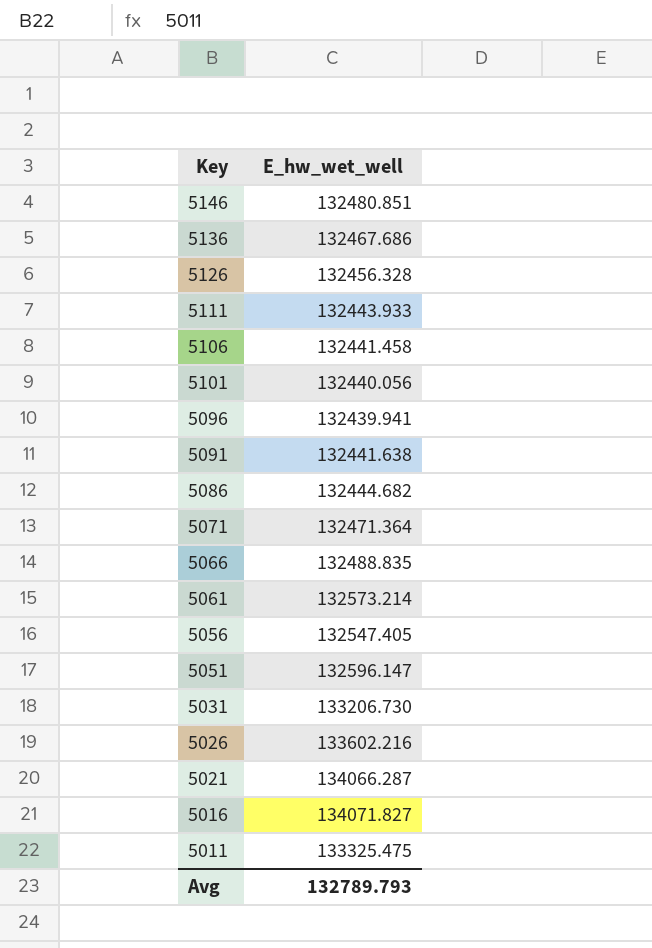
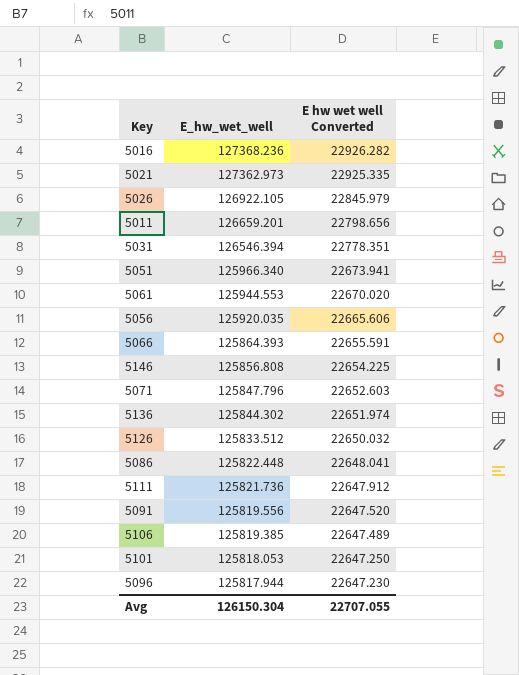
row order: Key descending -> E_hw_wet_well descending
column E hw wet well Converted | formula: none -> [E_hw_wet_well] * 0.18
5016 | E_hw_wet_well: 134071.827 -> 127368.236
5021 | E_hw_wet_well: 134066.287 -> 127362.973
5026 | E_hw_wet_well: 133602.216 -> 126922.105
5011 | E_hw_wet_well: 133325.475 -> 126659.201
5031 | E_hw_wet_well: 133206.730 -> 126546.394
5051 | E_hw_wet_well: 132596.147 -> 125966.340
5061 | E_hw_wet_well: 132573.214 -> 125944.553
5056 | E_hw_wet_well: 132547.405 -> 125920.035
5066 | E_hw_wet_well: 132488.835 -> 125864.393
5146 | E_hw_wet_well: 132480.851 -> 125856.808
5071 | E_hw_wet_well: 132471.364 -> 125847.796
5136 | E_hw_wet_well: 132467.686 -> 125844.302
5126 | E_hw_wet_well: 132456.328 -> 125833.512
5086 | E_hw_wet_well: 132444.682 -> 125822.448
5111 | E_hw_wet_well: 132443.933 -> 125821.736
5091 | E_hw_wet_well: 132441.638 -> 125819.556
5106 | E_hw_wet_well: 132441.458 -> 125819.385
5101 | E_hw_wet_well: 132440.056 -> 125818.053
5096 | E_hw_wet_well: 132439.941 -> 125817.944
Avg | E_hw_wet_well: 132789.793 -> 126150.304

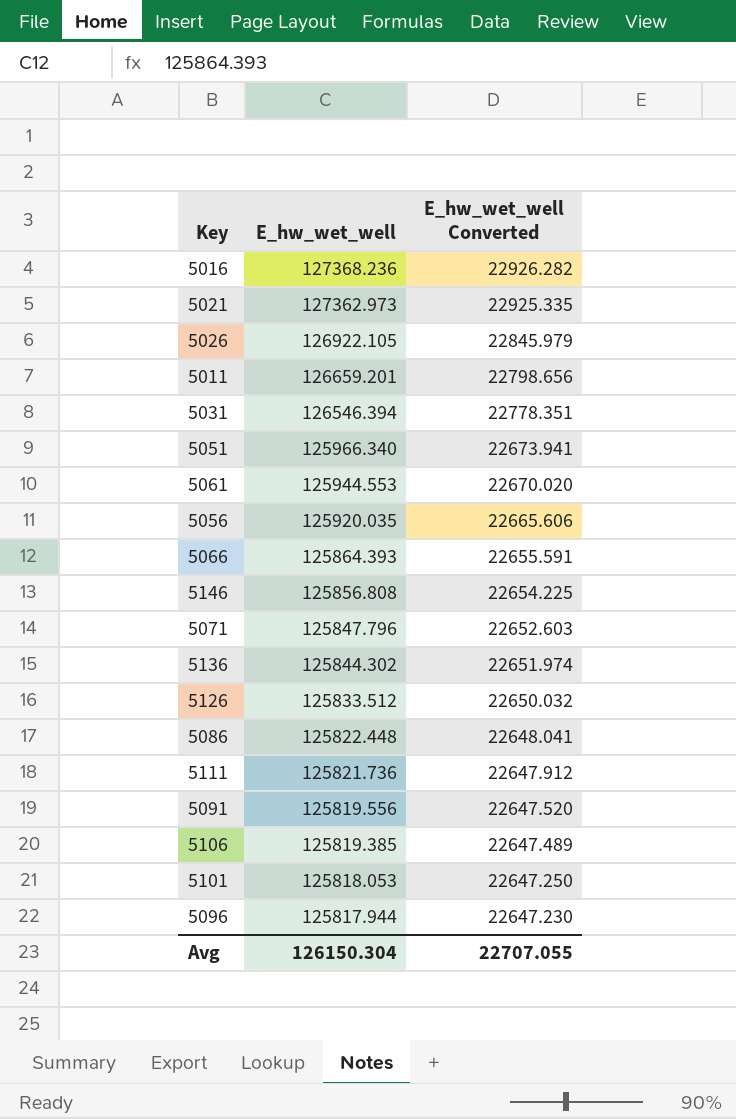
column name: E hw wet well Converted -> E_hw_wet_well Converted

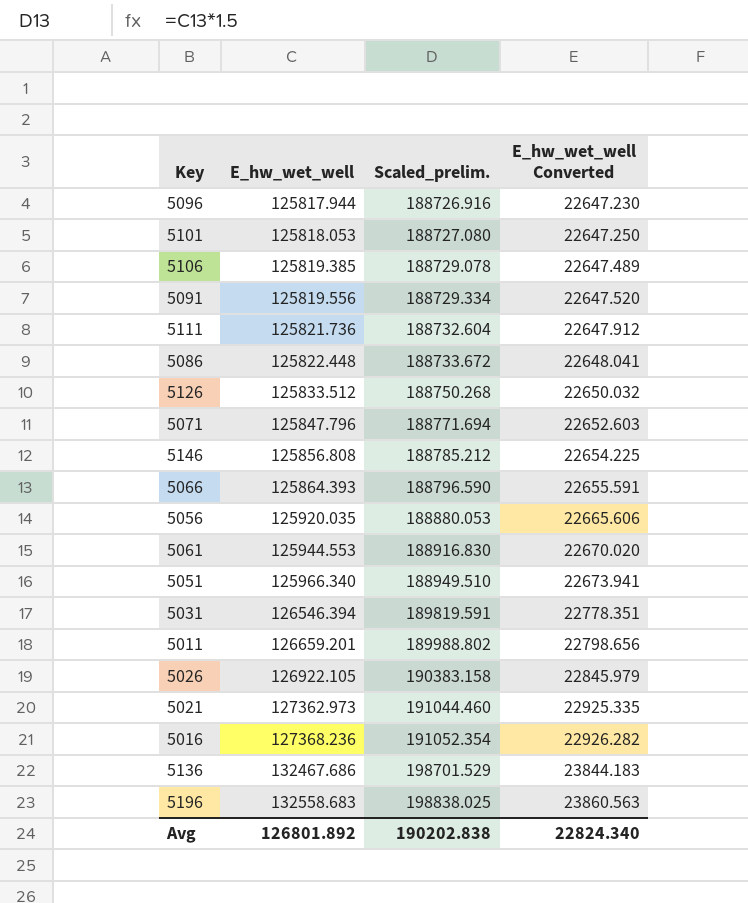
row order: E_hw_wet_well descending -> E_hw_wet_well ascending
column Scaled_prelim. | formula: none -> [E_hw_wet_well] * 1.5
5136 | E_hw_wet_well: 125844.302 -> 132467.686
5136 | E_hw_wet_well Converted: 22651.974 -> 23844.183
row 5196: none -> 132558.683 | 198838.025 | 23860.563
Avg | E_hw_wet_well: 126150.304 -> 126801.892
Avg | E_hw_wet_well Converted: 22707.055 -> 22824.340

